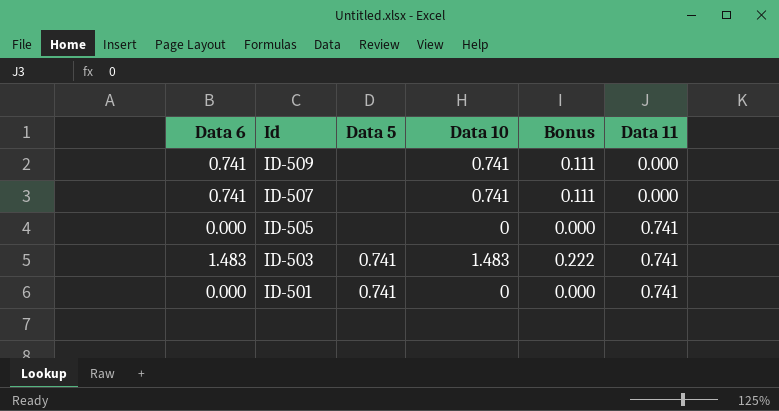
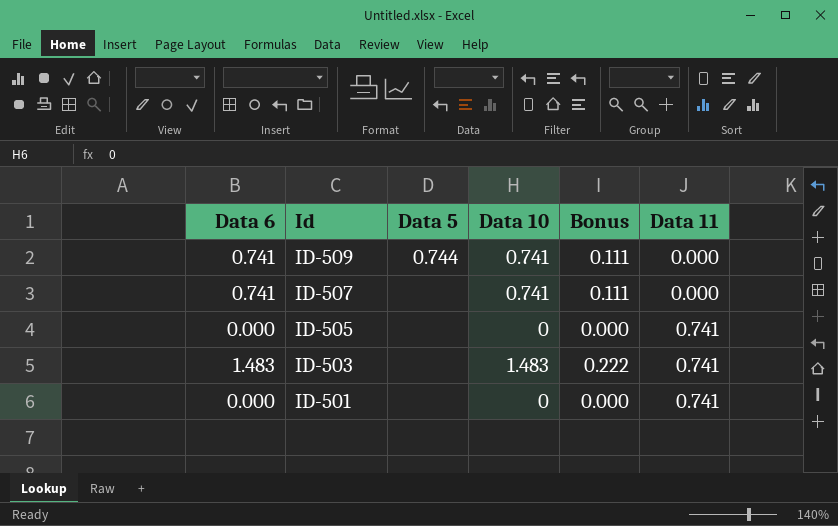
ID-509 | Data 5: none -> 0.744
ID-503 | Data 5: 0.741 -> none
ID-501 | Data 5: 0.741 -> none

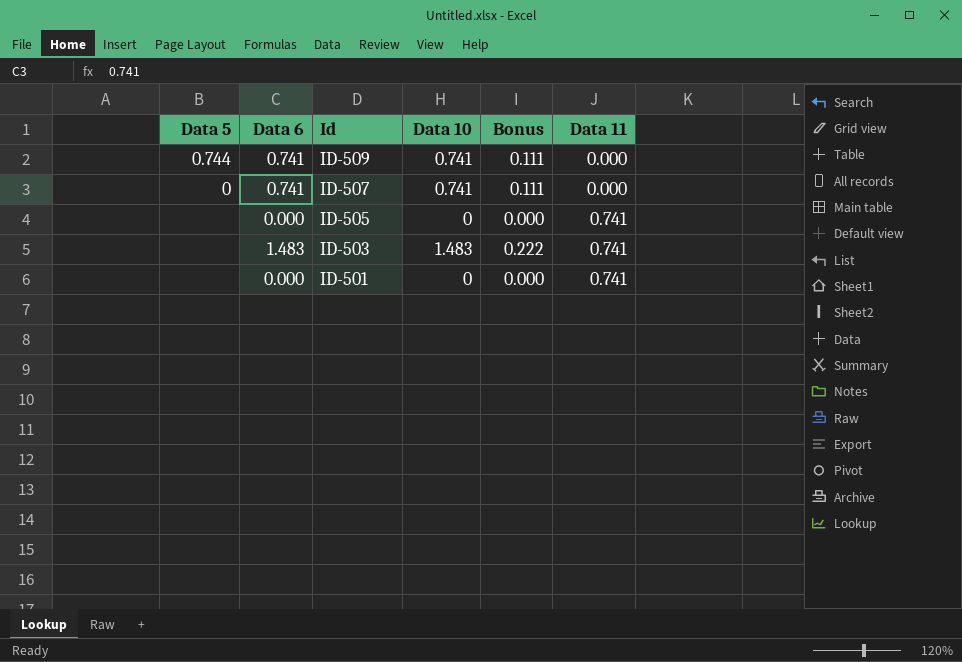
column Data 5 | position: 3 -> 1
ID-507 | Data 5: none -> 0

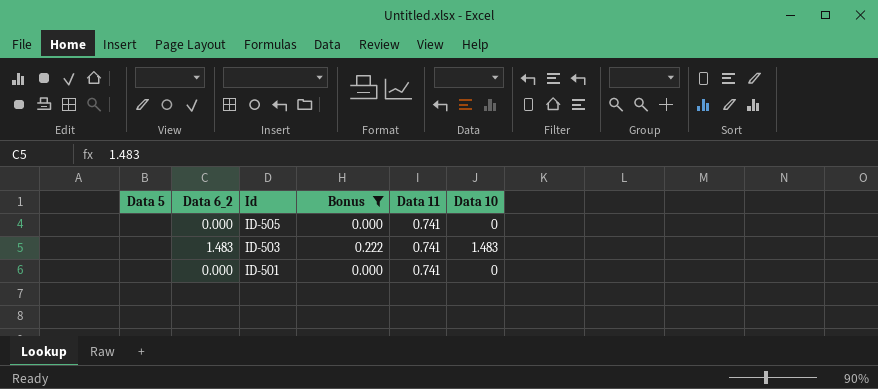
filter: none -> Bonus != 0.111
column name: Data 6 -> Data 6_2
column Data 10 | position: 4 -> 6

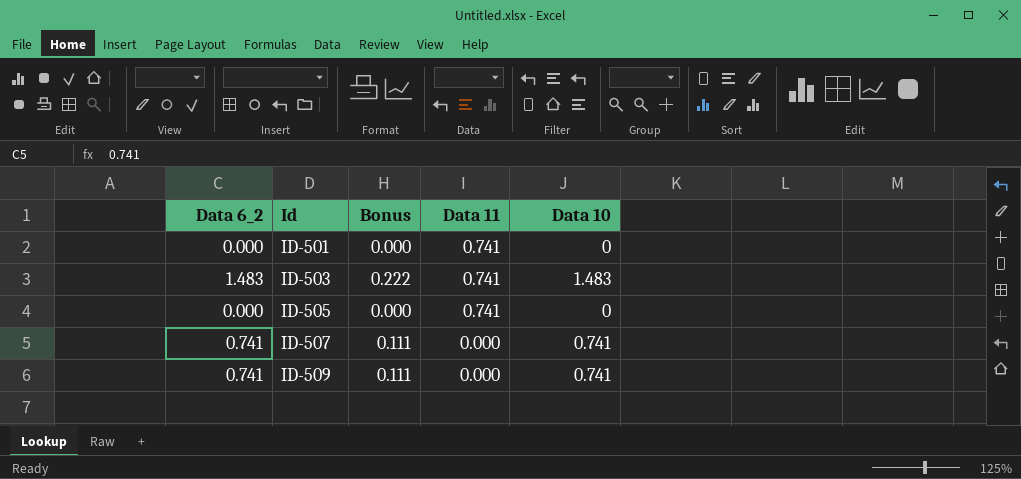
filter: Bonus != 0.111 -> none
row order: Id descending -> Id ascending
column Data 5 | position: 1 -> none

